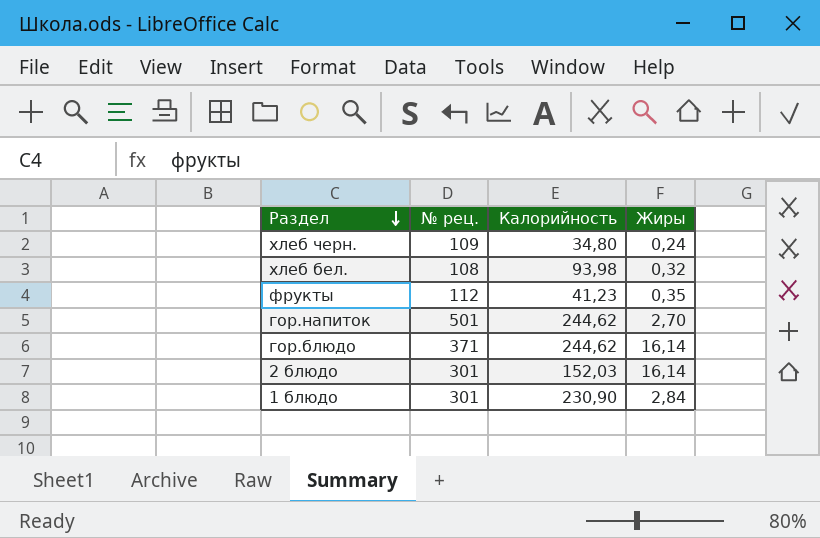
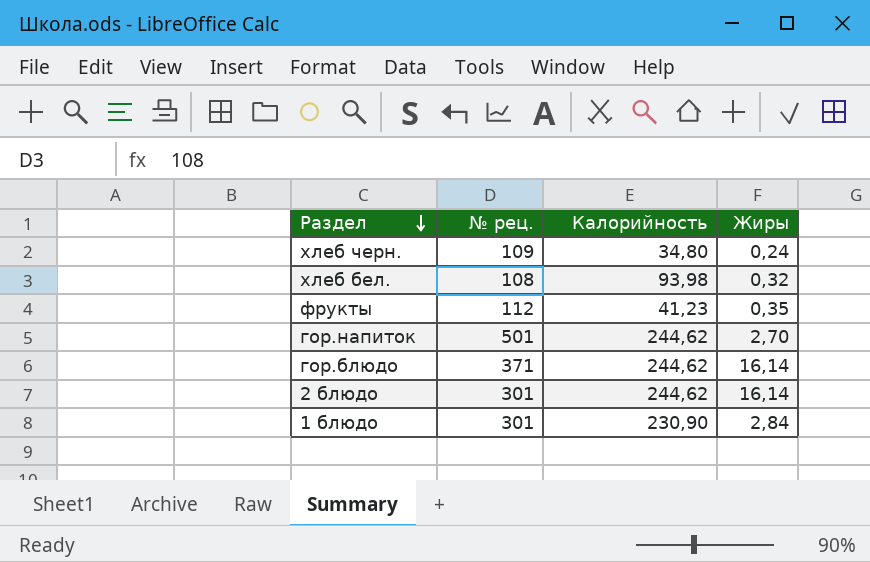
2 блюдо | Калорийность: 152,03 -> 244,62

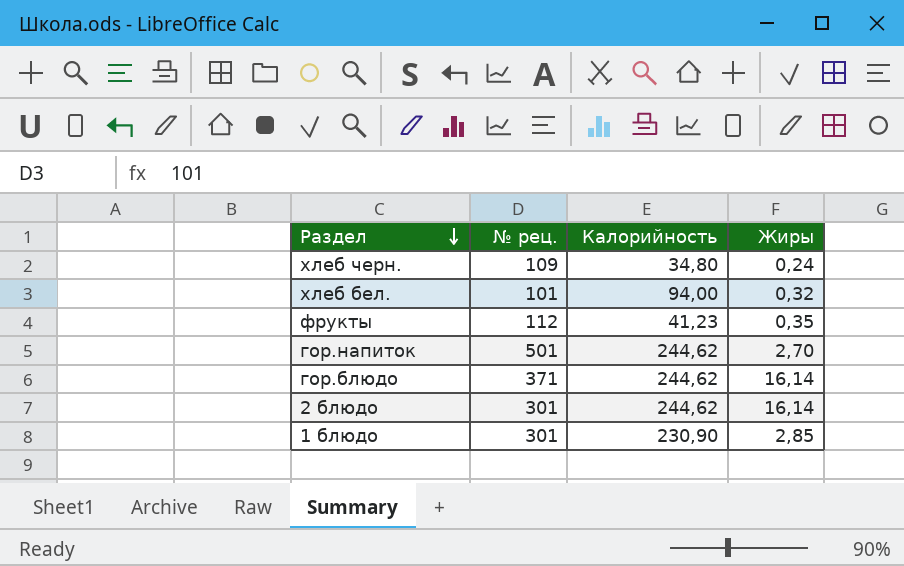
хлеб бел. | № рец.: 108 -> 101
хлеб бел. | Калорийность: 93,98 -> 94,00
1 блюдо | Жиры: 2,84 -> 2,85

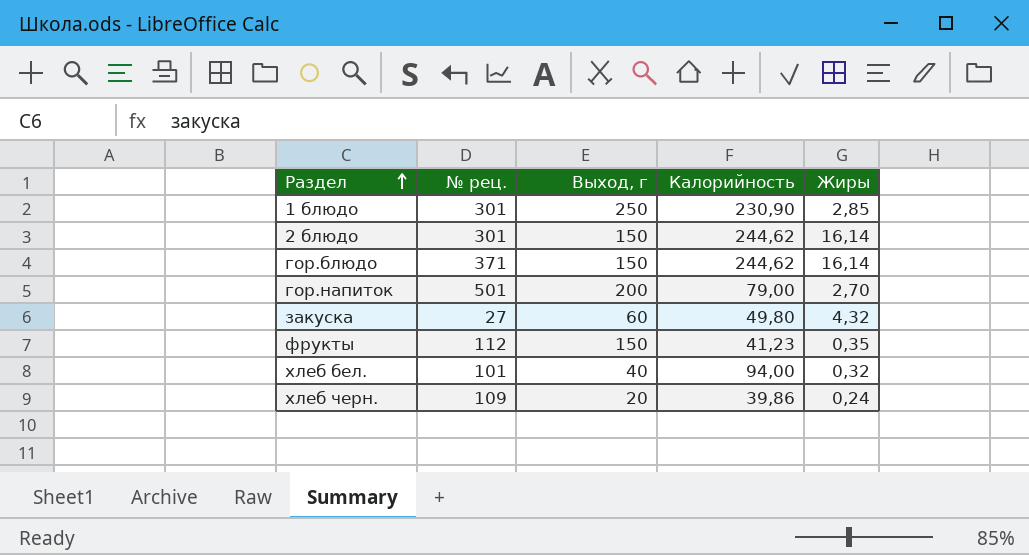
row order: Раздел descending -> Раздел ascending
column Выход, г | position: none -> 3
гор.напиток | Калорийность: 244,62 -> 79,00
row закуска: none -> 27 | 60 | 49,80 | 4,32
хлеб черн. | Калорийность: 34,80 -> 39,86

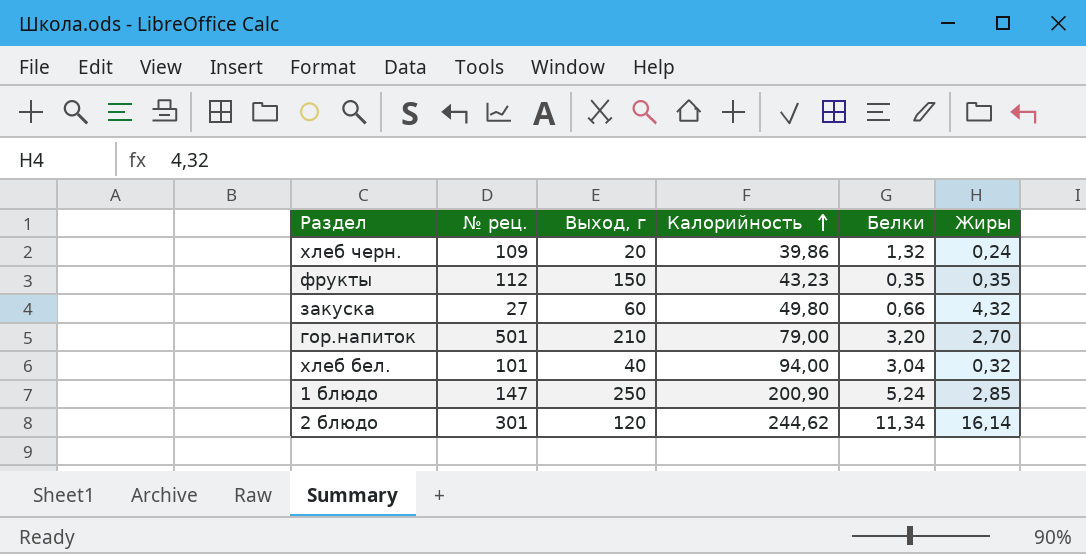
row order: Раздел ascending -> Калорийность ascending
column Белки | position: none -> 5
row гор.блюдо: 371 | 150 | 244,62 | 16,14 -> none
фрукты | Калорийность: 41,23 -> 43,23
гор.напиток | Выход, г: 200 -> 210
1 блюдо | № рец.: 301 -> 147
1 блюдо | Калорийность: 230,90 -> 200,90
2 блюдо | Выход, г: 150 -> 120

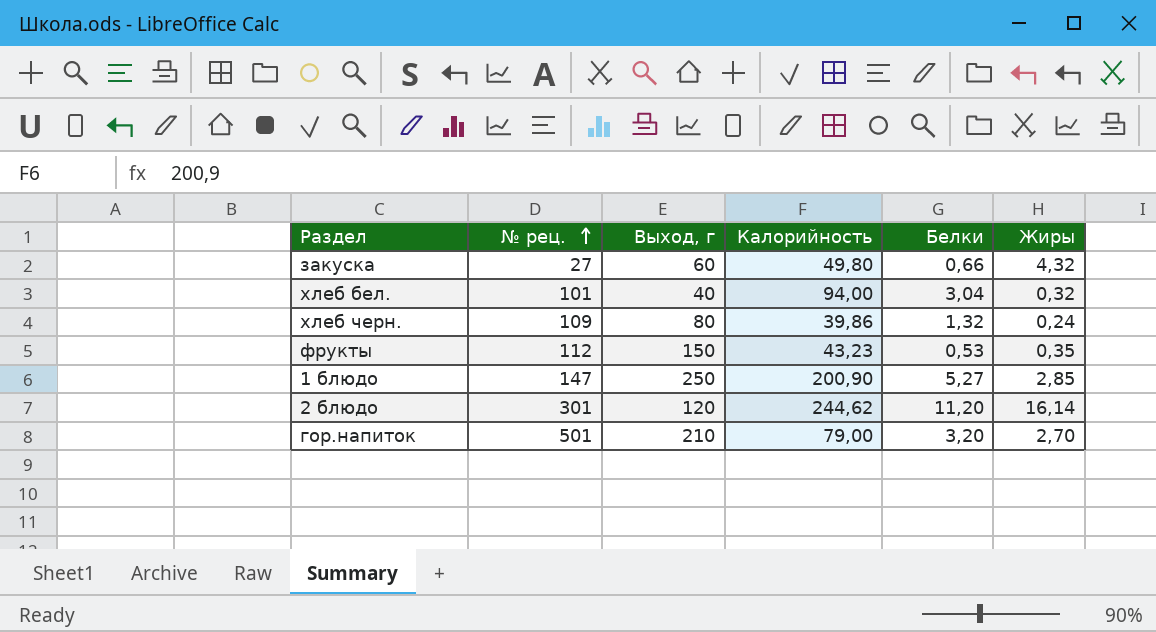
row order: Калорийность ascending -> № рец. ascending
хлеб черн. | Выход, г: 20 -> 80
фрукты | Белки: 0,35 -> 0,53
1 блюдо | Белки: 5,24 -> 5,27
2 блюдо | Белки: 11,34 -> 11,20

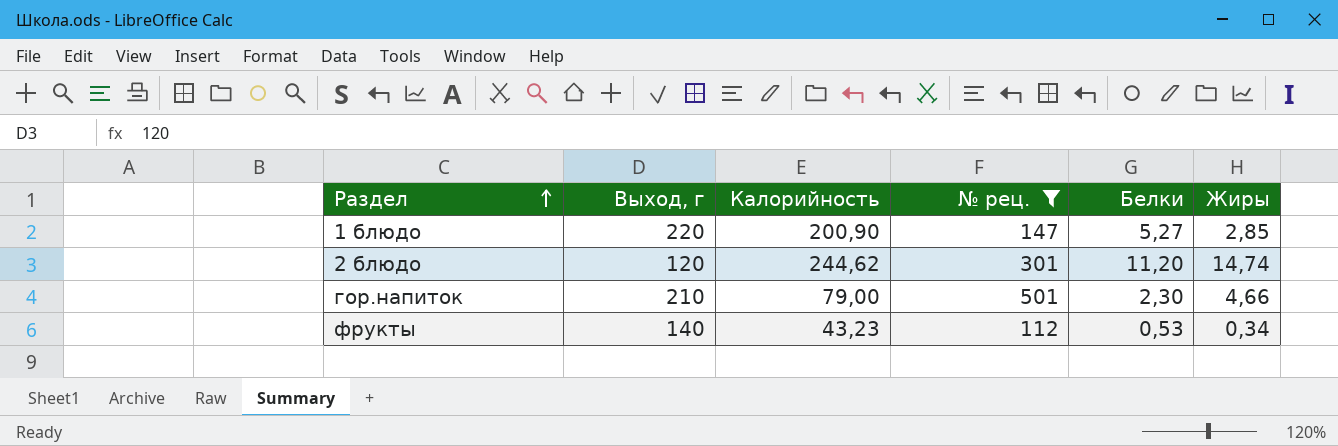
filter: none -> № рец. >= 112
row order: № рец. ascending -> Раздел ascending
column № рец. | position: 2 -> 4
1 блюдо | Выход, г: 250 -> 220
2 блюдо | Жиры: 16,14 -> 14,74
гор.напиток | Белки: 3,20 -> 2,30
гор.напиток | Жиры: 2,70 -> 4,66
фрукты | Выход, г: 150 -> 140
фрукты | Жиры: 0,35 -> 0,34

